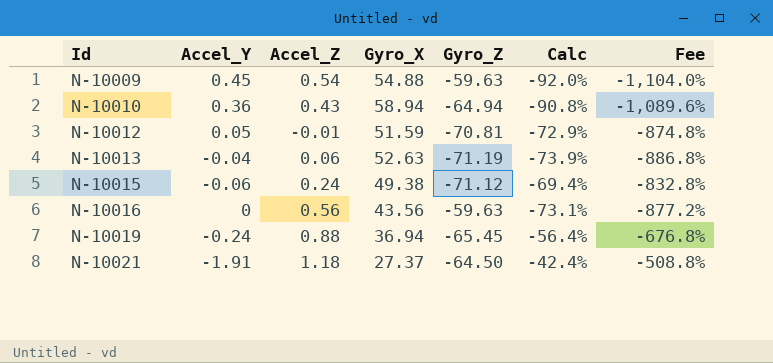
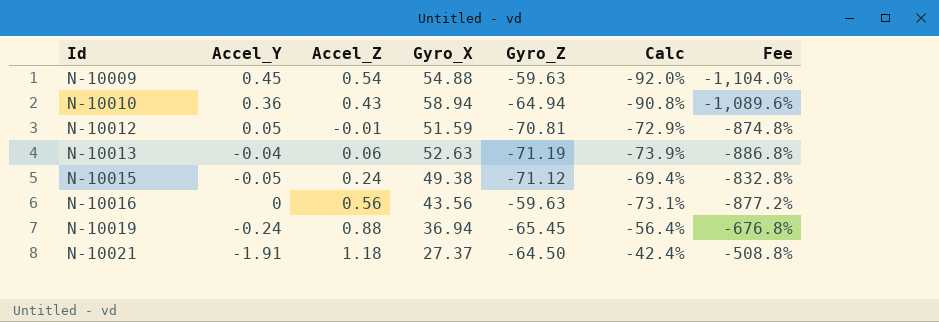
N-10015 | Accel_Y: -0.06 -> -0.05

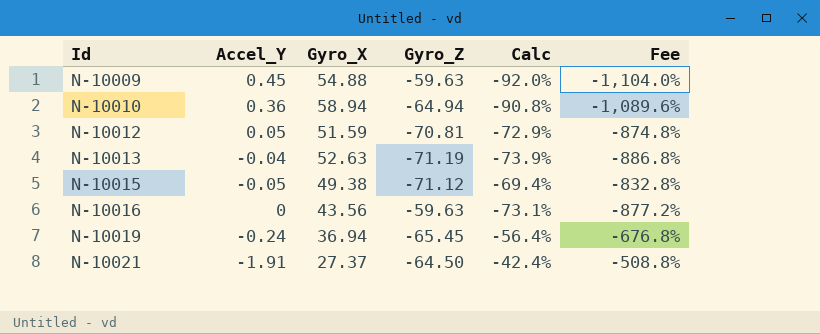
column Accel_Z | position: 3 -> none

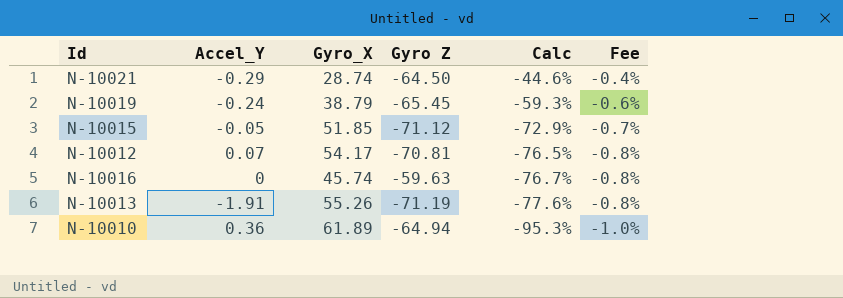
row order: Id ascending -> Calc descending
column name: Gyro_Z -> Gyro Z
column Fee | formula: [Calc] * 12 -> [Calc] * 0.01
row N-10009: 0.45 | 54.88 | -59.63 | -92.0% | -1,104.0% -> none
N-10021 | Accel_Y: -1.91 -> -0.29
N-10021 | Gyro_X: 27.37 -> 28.74
N-10021 | Calc: -42.4% -> -44.6%
N-10019 | Gyro_X: 36.94 -> 38.79
N-10019 | Calc: -56.4% -> -59.3%
N-10015 | Gyro_X: 49.38 -> 51.85
N-10015 | Calc: -69.4% -> -72.9%
N-10012 | Accel_Y: 0.05 -> 0.07
N-10012 | Gyro_X: 51.59 -> 54.17
N-10012 | Calc: -72.9% -> -76.5%
N-10016 | Gyro_X: 43.56 -> 45.74
N-10016 | Calc: -73.1% -> -76.7%
N-10013 | Accel_Y: -0.04 -> -1.91
N-10013 | Gyro_X: 52.63 -> 55.26
N-10013 | Calc: -73.9% -> -77.6%
N-10010 | Gyro_X: 58.94 -> 61.89
N-10010 | Calc: -90.8% -> -95.3%

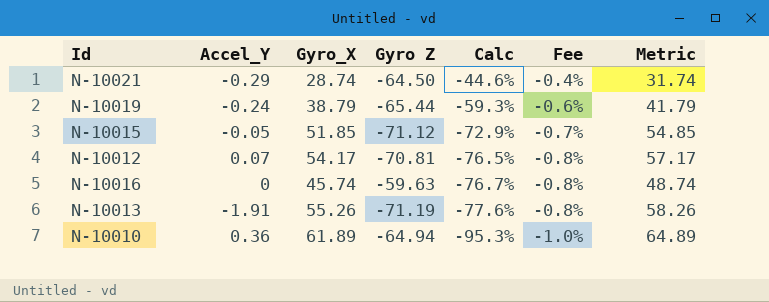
column Metric | formula: none -> [Gyro_X] + 3
N-10019 | Gyro Z: -65.45 -> -65.44

